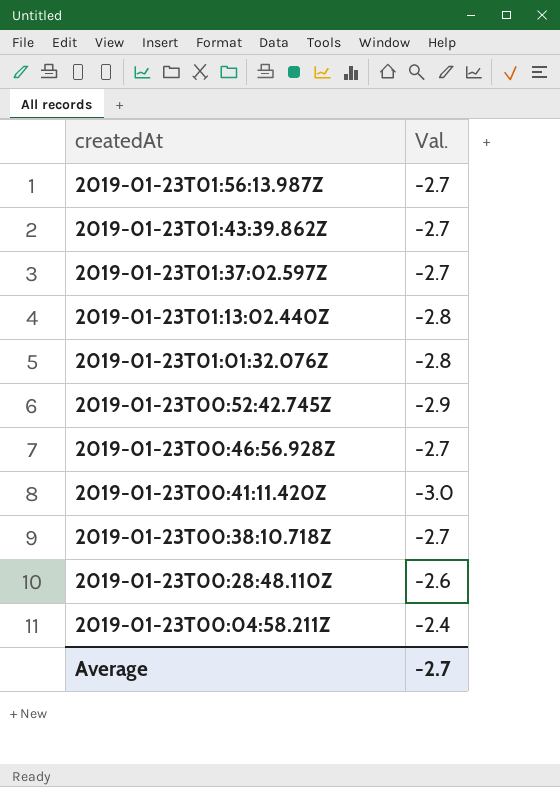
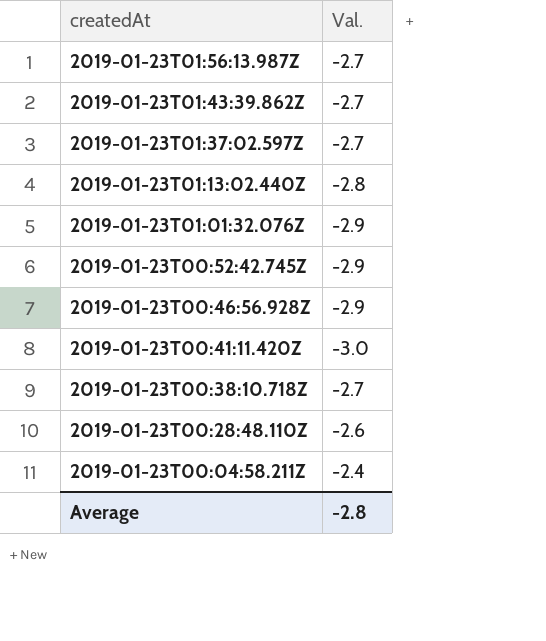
2019-01-23T01:01:32.076Z | Val.: -2.8 -> -2.9
2019-01-23T00:46:56.928Z | Val.: -2.7 -> -2.9
Average | Val.: -2.7 -> -2.8

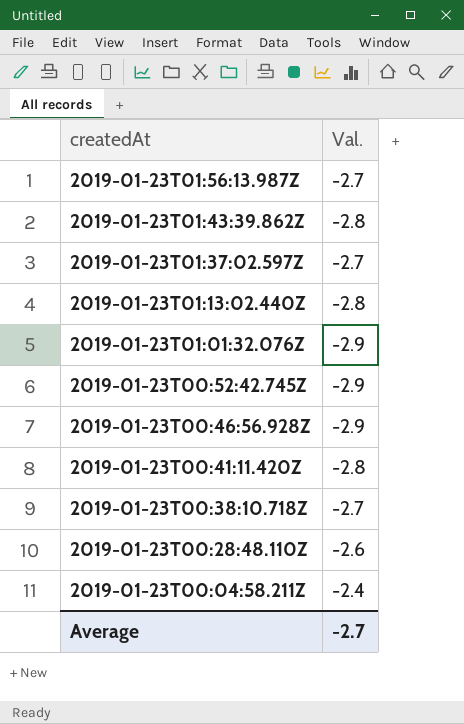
2019-01-23T01:43:39.862Z | Val.: -2.7 -> -2.8
2019-01-23T00:41:11.420Z | Val.: -3.0 -> -2.8
Average | Val.: -2.8 -> -2.7

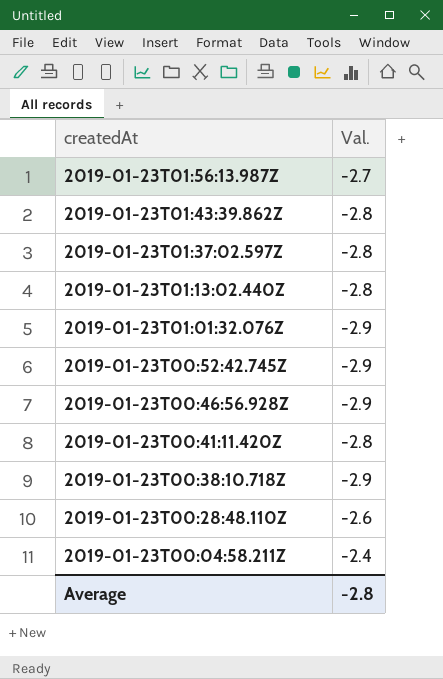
2019-01-23T01:37:02.597Z | Val.: -2.7 -> -2.8
2019-01-23T00:38:10.718Z | Val.: -2.7 -> -2.9
Average | Val.: -2.7 -> -2.8

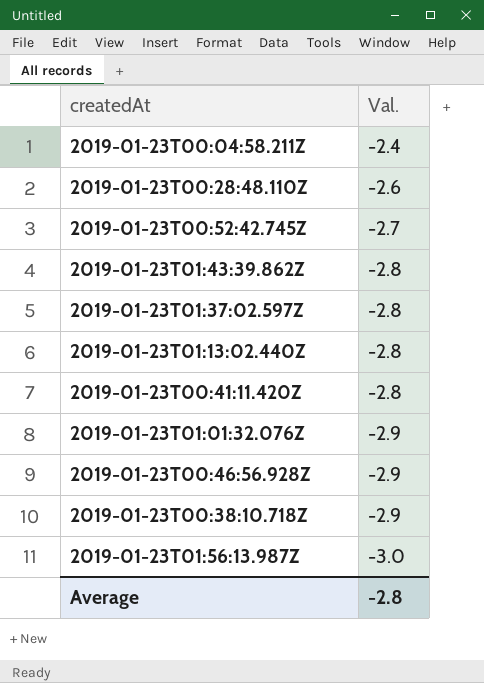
row order: createdAt descending -> Val. descending
2019-01-23T00:52:42.745Z | Val.: -2.9 -> -2.7
2019-01-23T01:56:13.987Z | Val.: -2.7 -> -3.0

